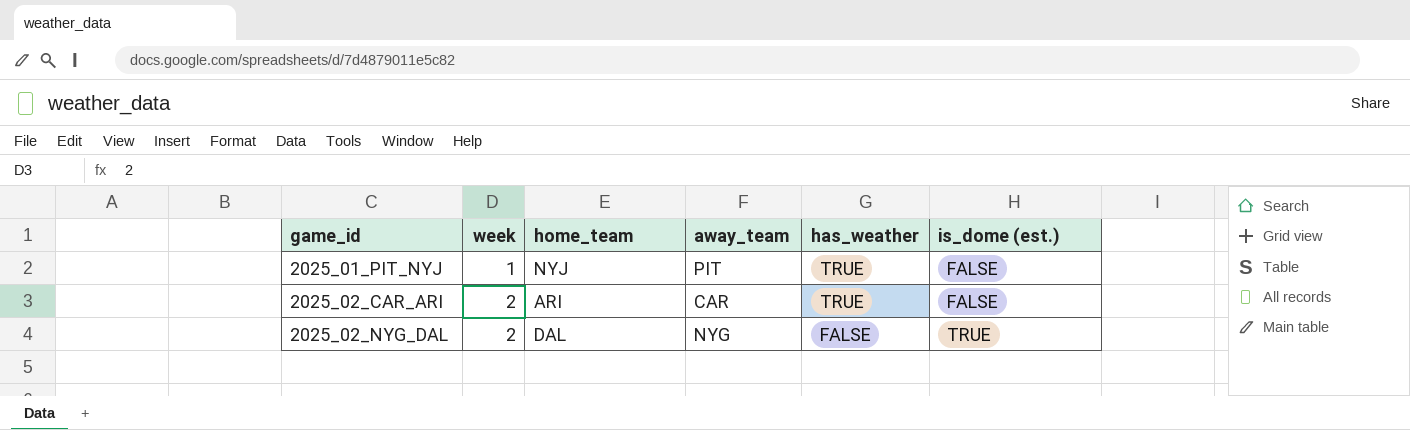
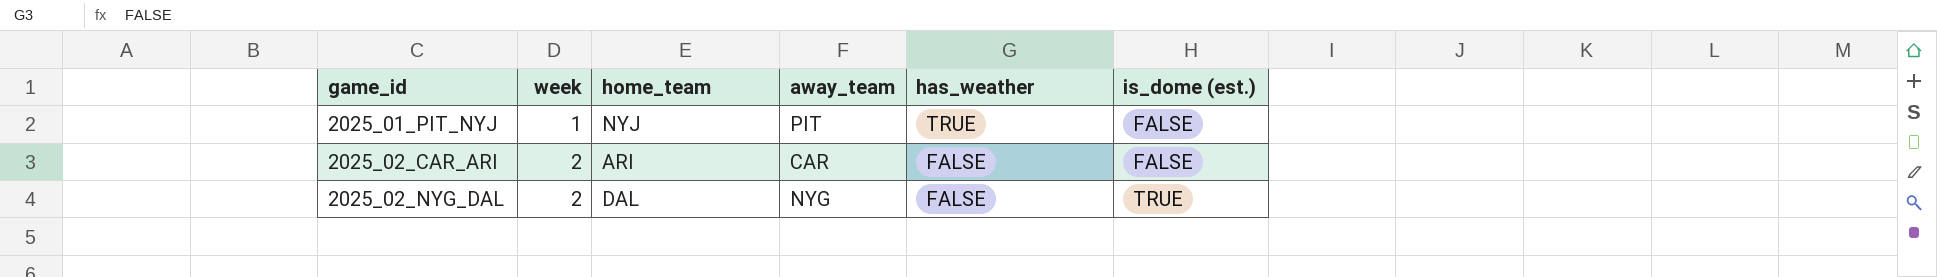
2025_02_CAR_ARI | has_weather: TRUE -> FALSE

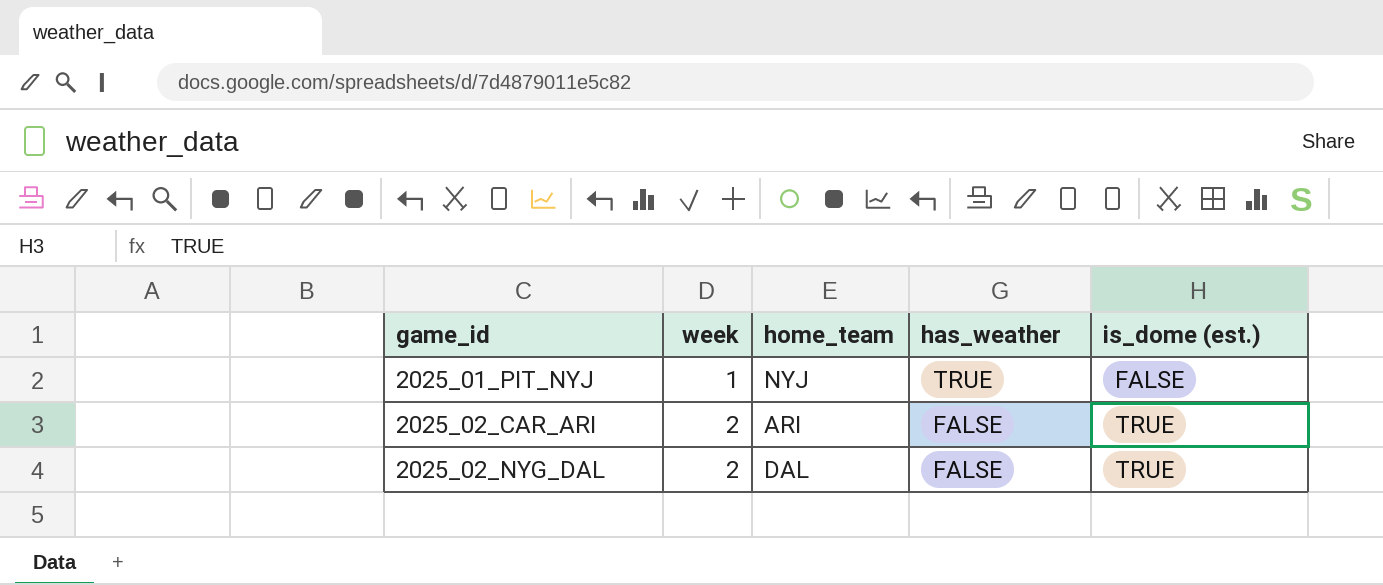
column away_team | position: 4 -> none
2025_02_CAR_ARI | is_dome (est.): FALSE -> TRUE

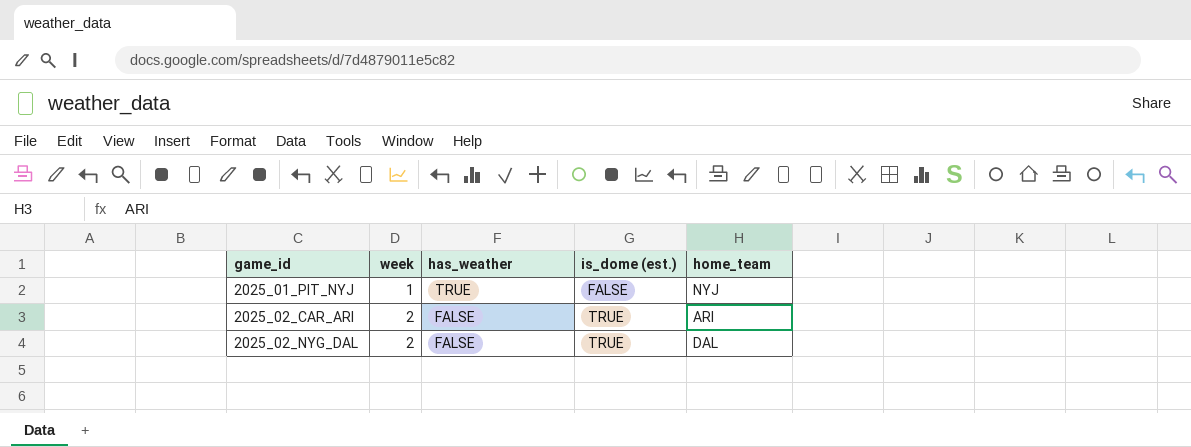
column home_team | position: 3 -> 5

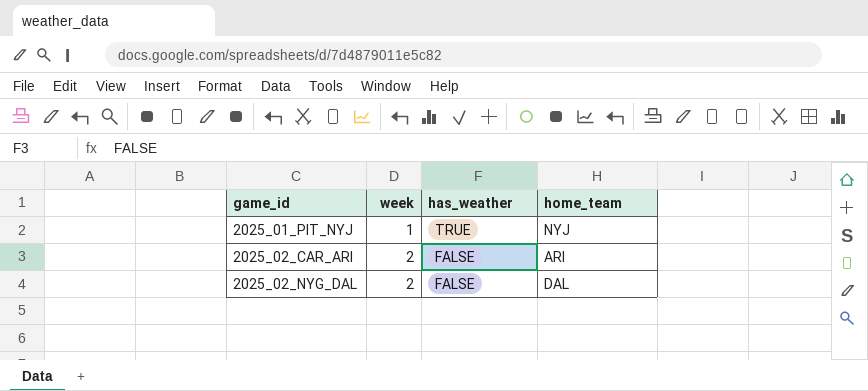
column is_dome (est.) | position: 4 -> none

